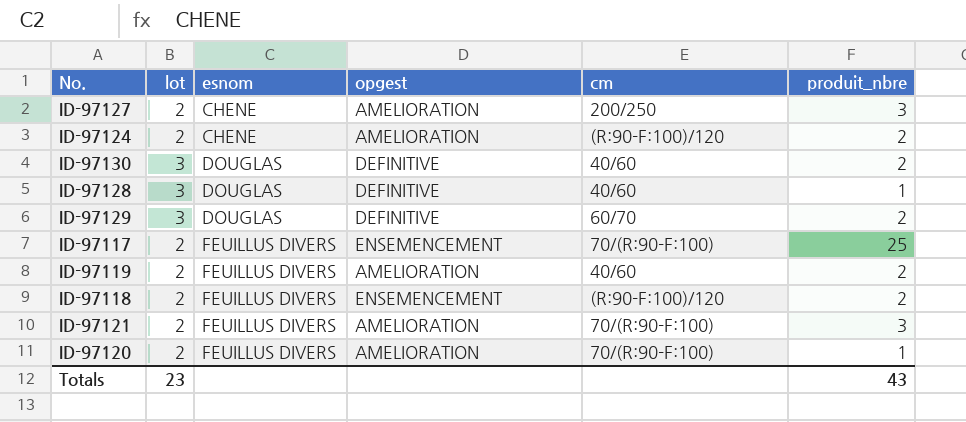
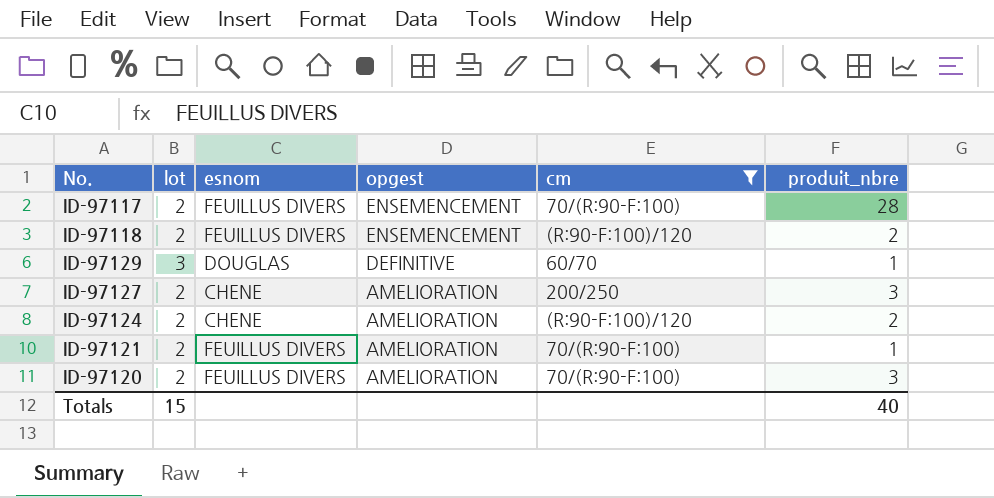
filter: none -> cm != 40/60
row order: esnom ascending -> opgest descending
ID-97117 | produit_nbre: 25 -> 28
ID-97129 | produit_nbre: 2 -> 1
ID-97121 | produit_nbre: 3 -> 1
ID-97120 | produit_nbre: 1 -> 3
Totals | lot: 23 -> 15
Totals | produit_nbre: 43 -> 40

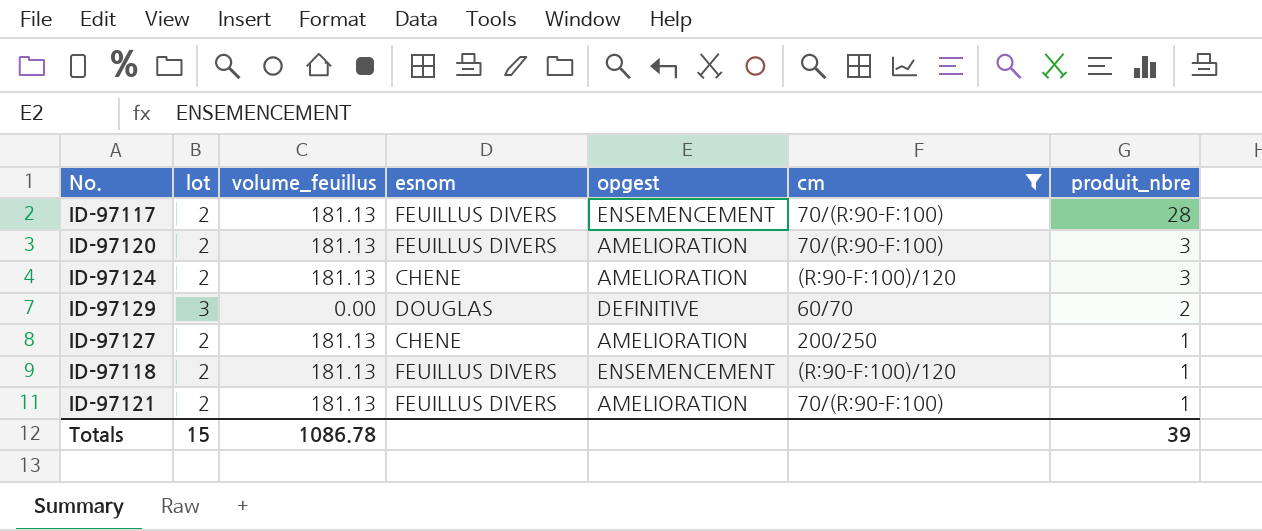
row order: opgest descending -> produit_nbre descending
column volume_feuillus | position: none -> 3
ID-97124 | produit_nbre: 2 -> 3
ID-97129 | produit_nbre: 1 -> 2
ID-97127 | produit_nbre: 3 -> 1
ID-97118 | produit_nbre: 2 -> 1
Totals | produit_nbre: 40 -> 39

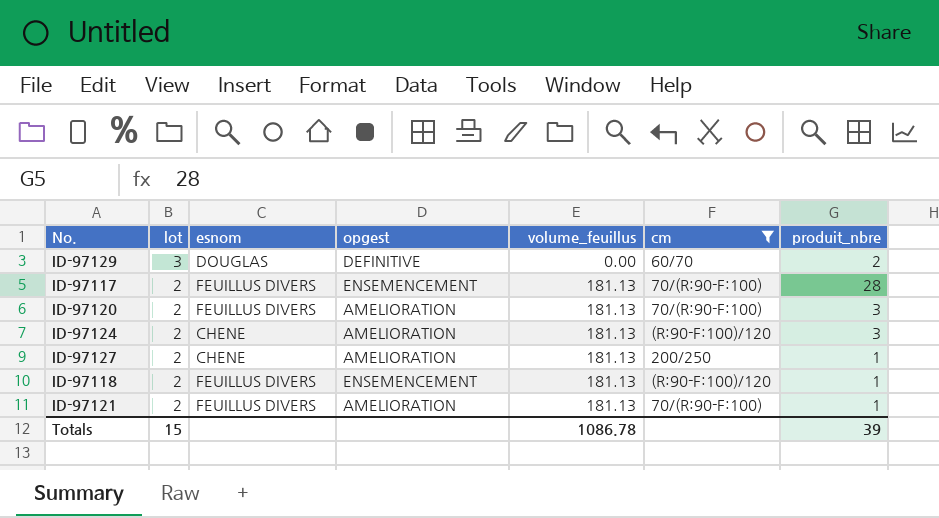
row order: produit_nbre descending -> lot descending
column volume_feuillus | position: 3 -> 5

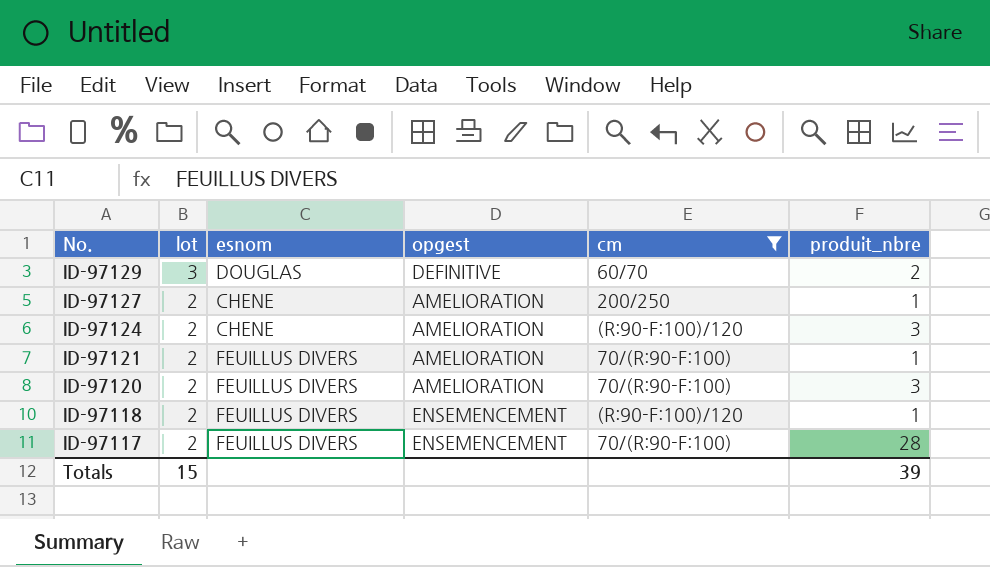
row order: lot descending -> No. descending
column volume_feuillus | position: 5 -> none

